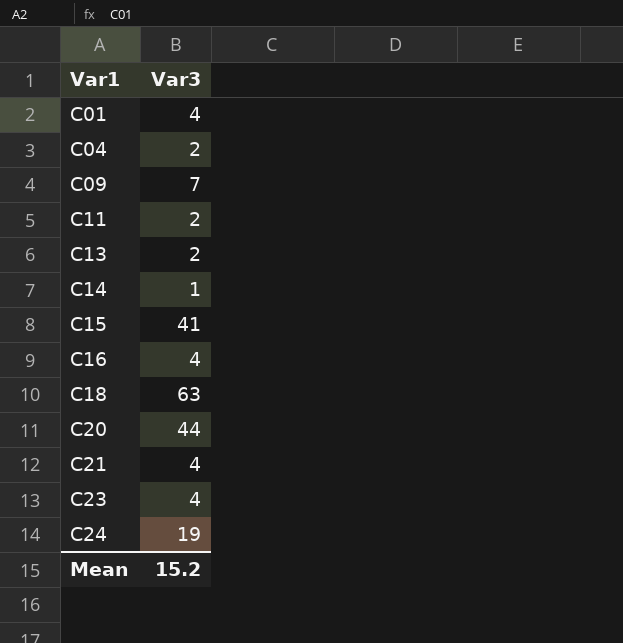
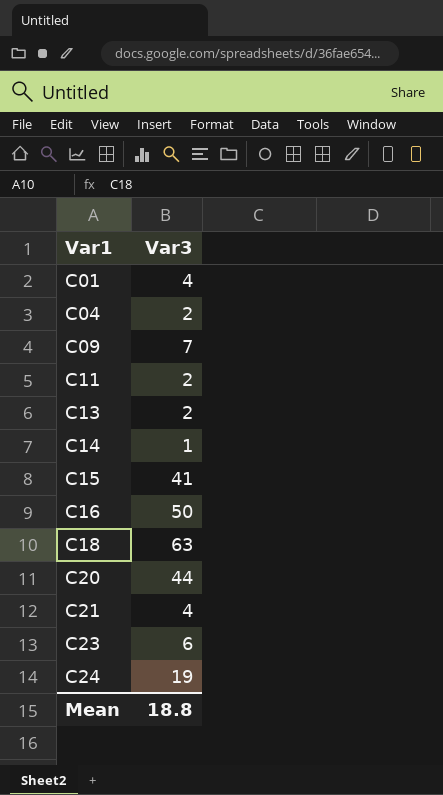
C16 | Var3: 4 -> 50
C23 | Var3: 4 -> 6
Mean | Var3: 15.2 -> 18.8

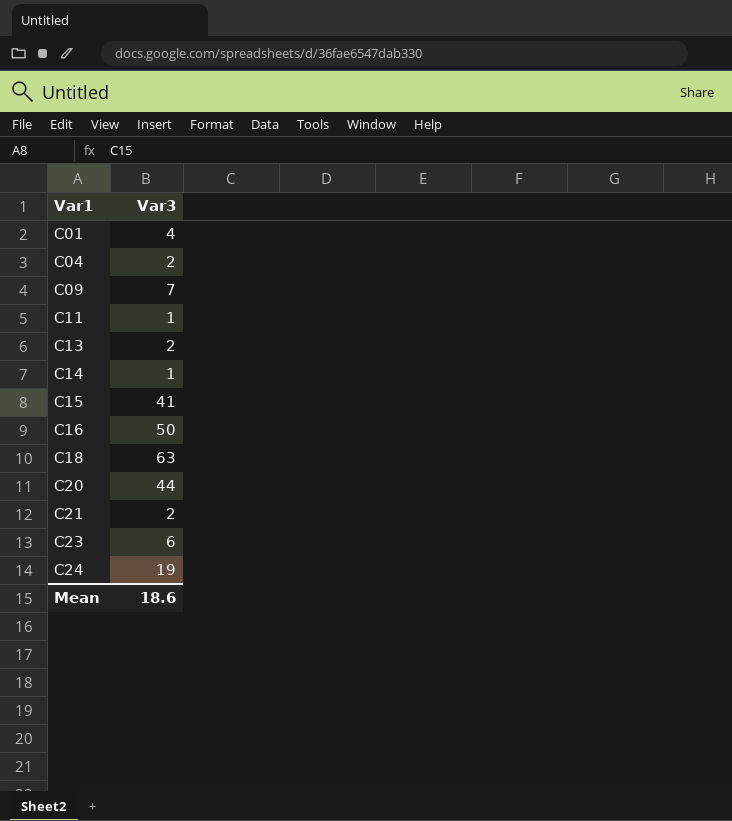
C11 | Var3: 2 -> 1
C21 | Var3: 4 -> 2
Mean | Var3: 18.8 -> 18.6

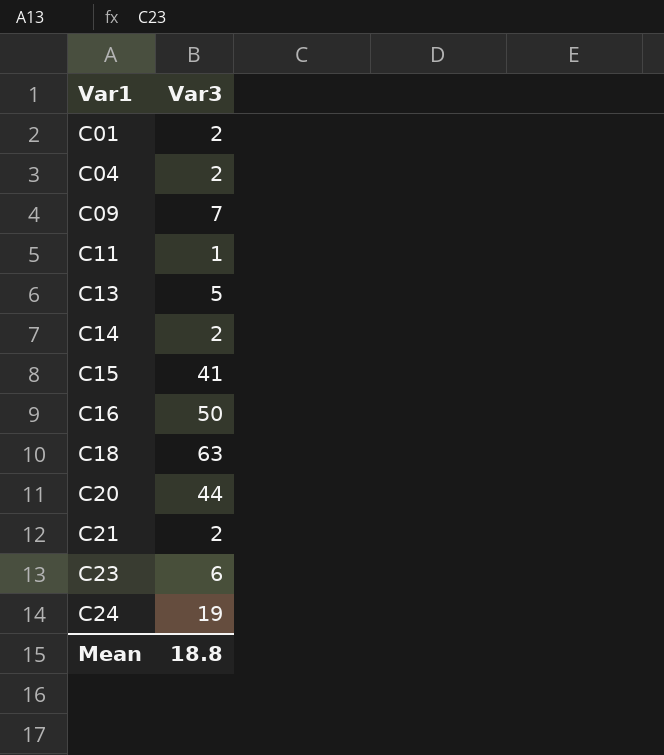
C01 | Var3: 4 -> 2
C13 | Var3: 2 -> 5
C14 | Var3: 1 -> 2
Mean | Var3: 18.6 -> 18.8

